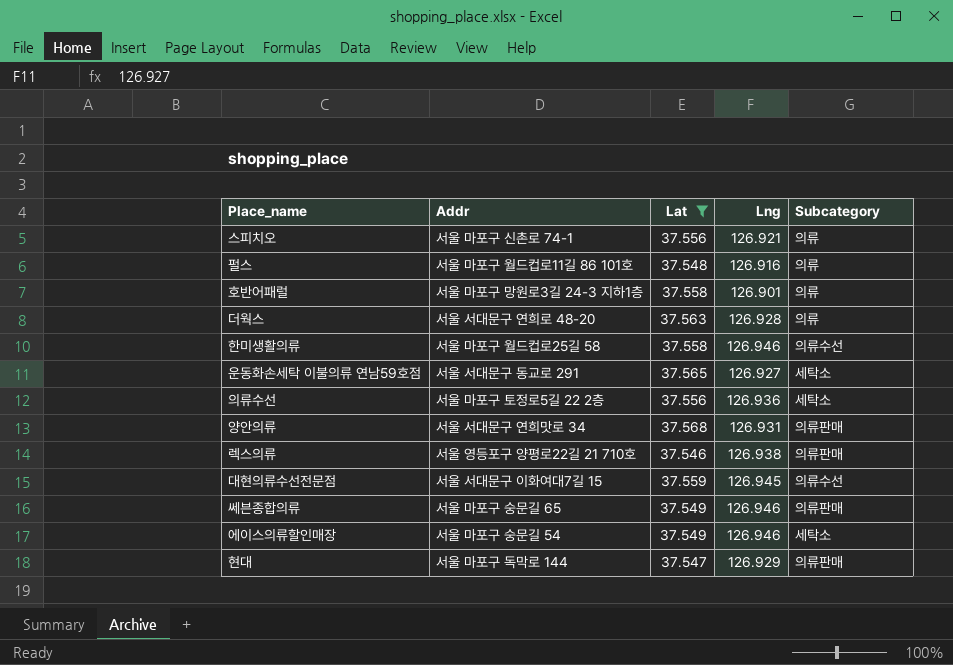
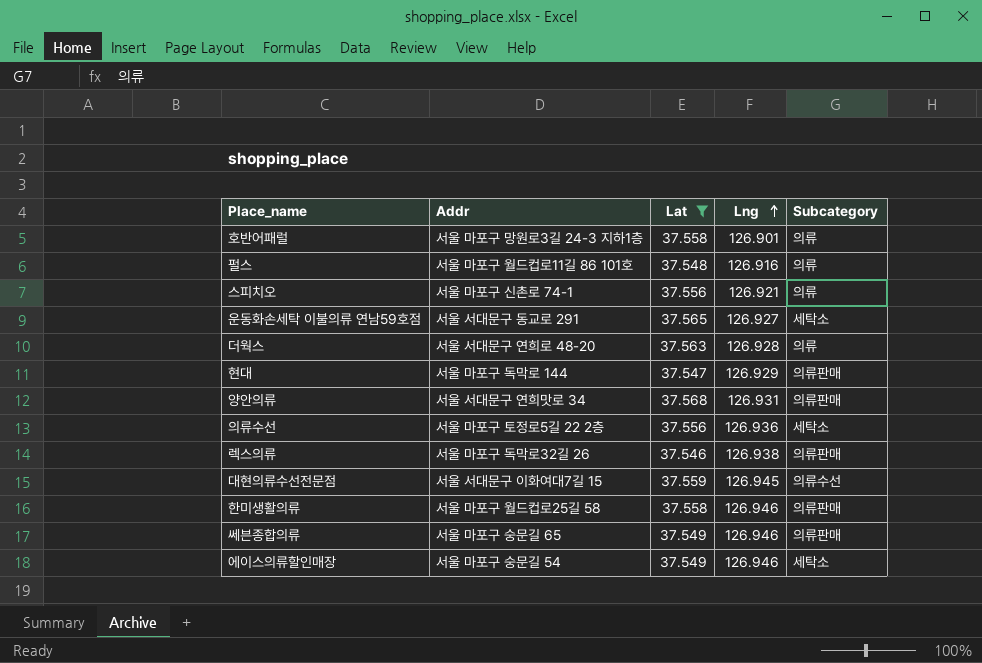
row order: none -> Lng ascending
렉스의류 | Addr: 서울 영등포구 양평로22길 21 710호 -> 서울 마포구 독막로32길 26
한미생활의류 | Subcategory: 의류수선 -> 의류판매

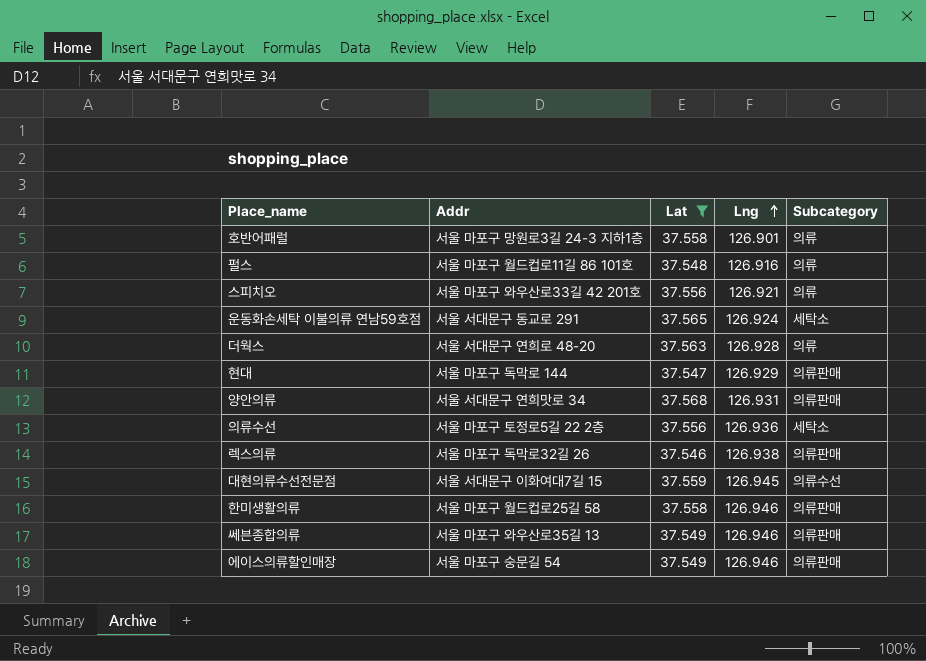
스피치오 | Addr: 서울 마포구 신촌로 74-1 -> 서울 마포구 와우산로33길 42 201호
운동화손세탁 이불의류 연남59호점 | Lng: 126.927 -> 126.924
쎄븐종합의류 | Addr: 서울 마포구 숭문길 65 -> 서울 마포구 와우산로35길 13
에이스의류할인매장 | Subcategory: 세탁소 -> 의류판매

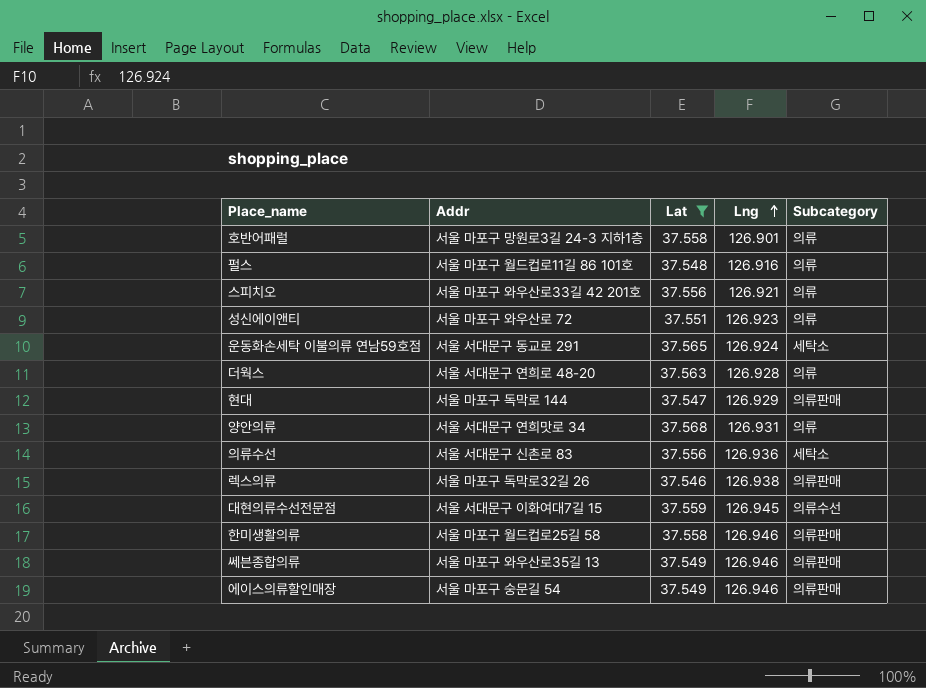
row 성신에이앤티: none -> 서울 마포구 와우산로 72 | 37.551 | 126.923 | 의류
양안의류 | Subcategory: 의류판매 -> 의류
의류수선 | Addr: 서울 마포구 토정로5길 22 2층 -> 서울 서대문구 신촌로 83

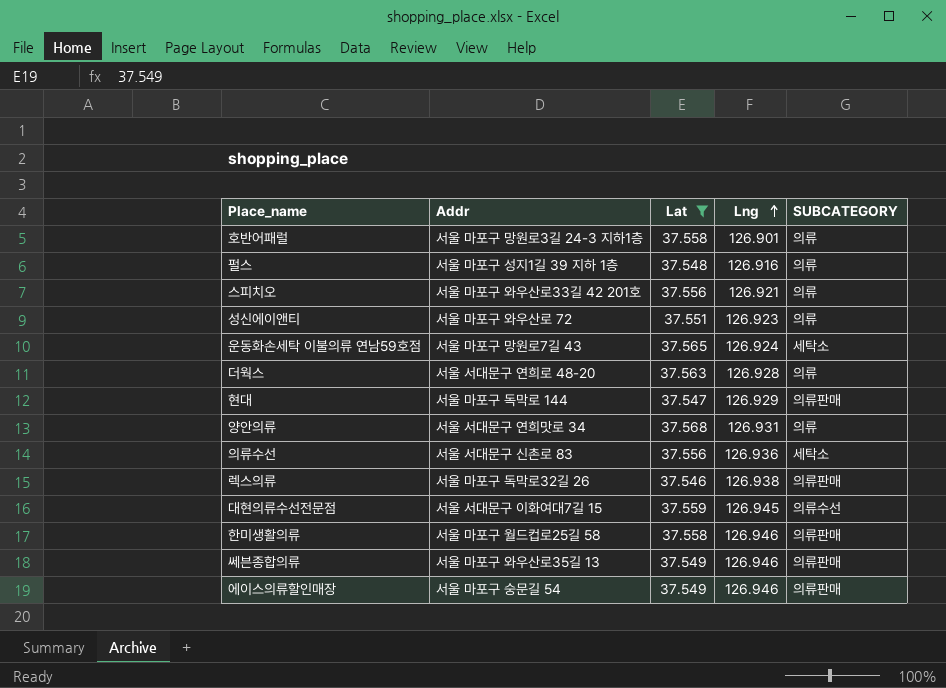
column name: Subcategory -> SUBCATEGORY
펄스 | Addr: 서울 마포구 월드컵로11길 86 101호 -> 서울 마포구 성지1길 39 지하 1층
운동화손세탁 이불의류 연남59호점 | Addr: 서울 서대문구 동교로 291 -> 서울 마포구 망원로7길 43

